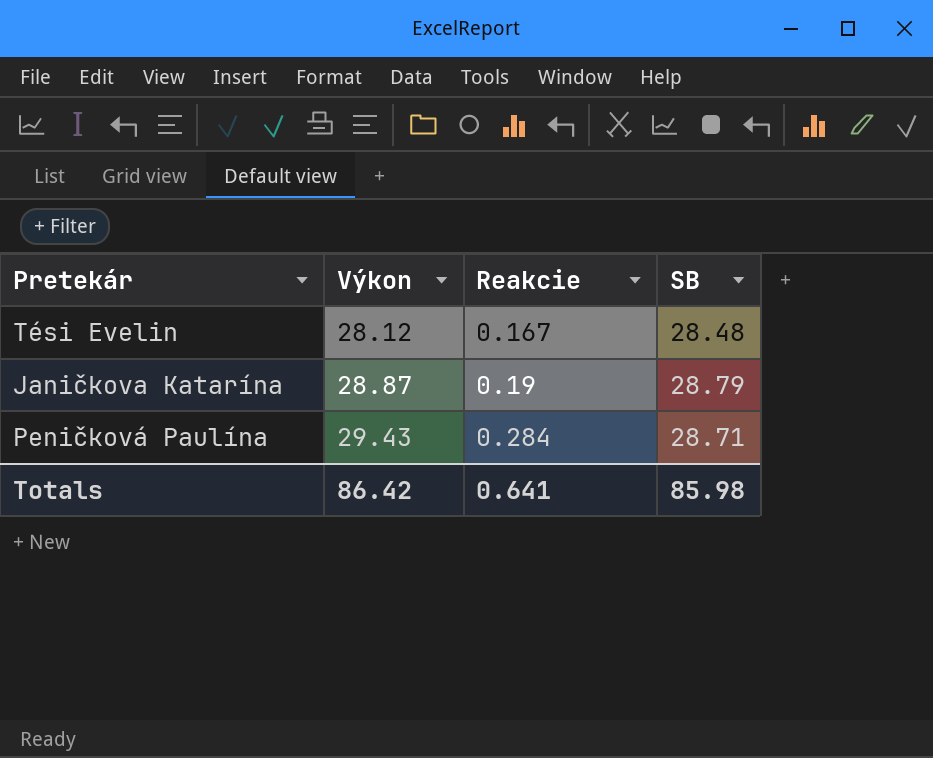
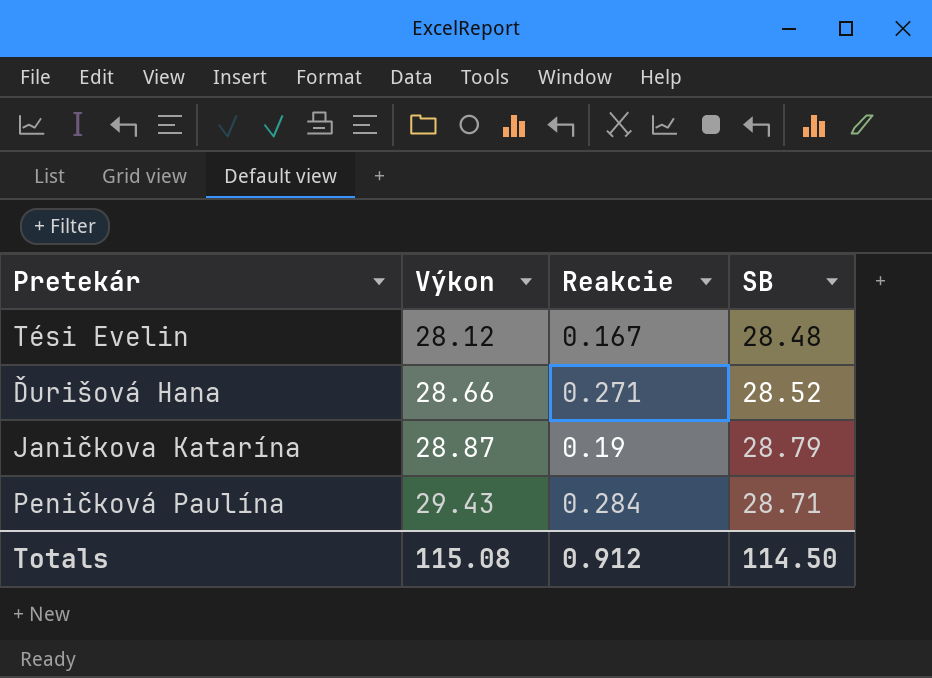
row Ďurišová Hana: none -> 28.66 | 0.271 | 28.52
Totals | Výkon: 86.42 -> 115.08
Totals | Reakcie: 0.641 -> 0.912
Totals | SB: 85.98 -> 114.50

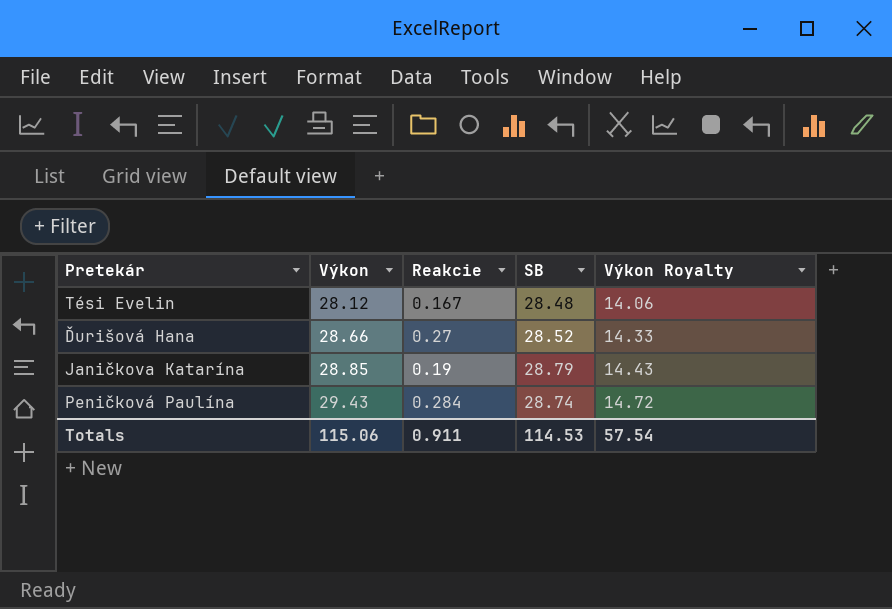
column Výkon Royalty | formula: none -> [Výkon] * 0.5
Ďurišová Hana | Reakcie: 0.271 -> 0.27
Janičkova Katarína | Výkon: 28.87 -> 28.85
Peničková Paulína | SB: 28.71 -> 28.74
Totals | Výkon: 115.08 -> 115.06
Totals | Reakcie: 0.912 -> 0.911
Totals | SB: 114.50 -> 114.53

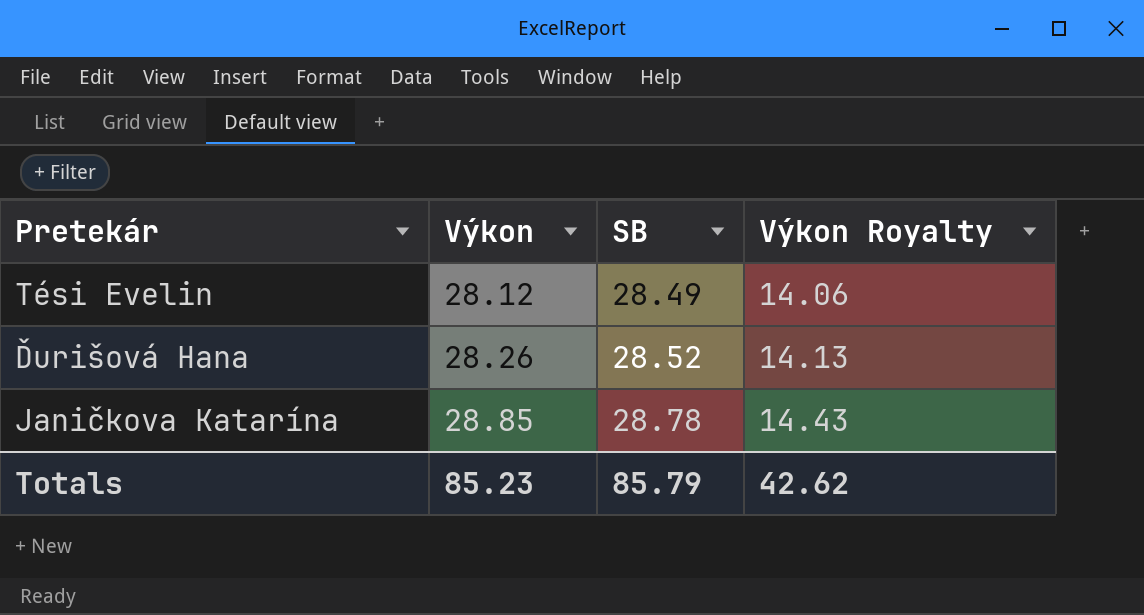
column Reakcie | position: 3 -> none
row Peničková Paulína: 29.43 | 0.284 | 28.74 | 14.72 -> none
Tési Evelin | SB: 28.48 -> 28.49
Ďurišová Hana | Výkon: 28.66 -> 28.26
Ďurišová Hana | Výkon Royalty: 14.33 -> 14.13
Janičkova Katarína | SB: 28.79 -> 28.78
Totals | Výkon: 115.06 -> 85.23
Totals | SB: 114.53 -> 85.79
Totals | Výkon Royalty: 57.54 -> 42.62

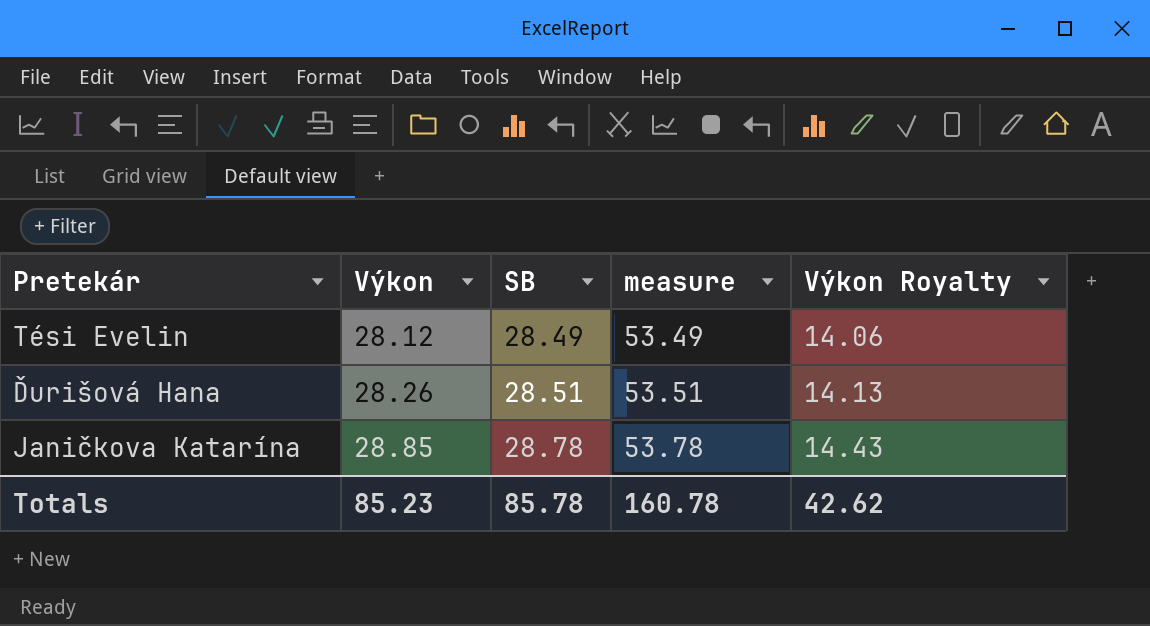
column measure | formula: none -> [SB] + 25
Ďurišová Hana | SB: 28.52 -> 28.51
Totals | SB: 85.79 -> 85.78

